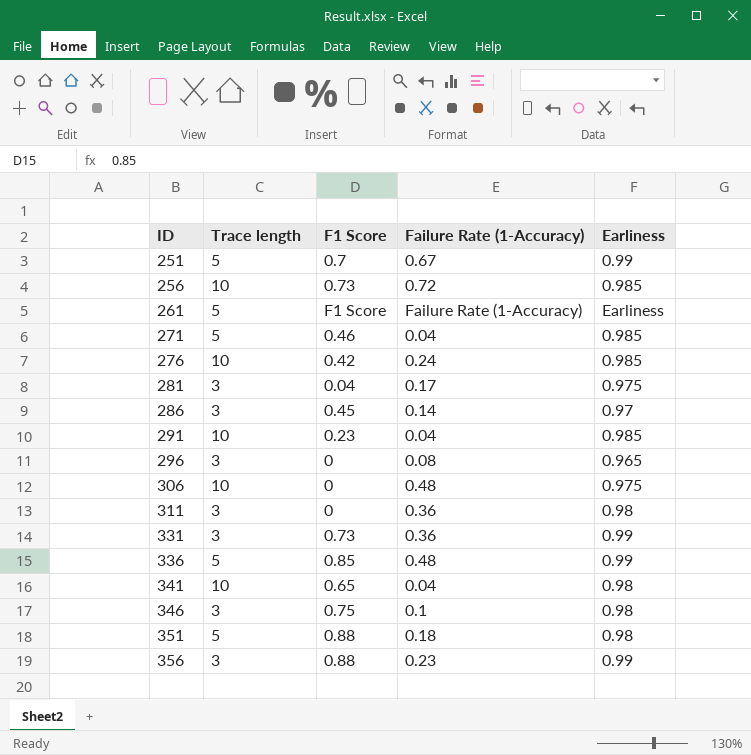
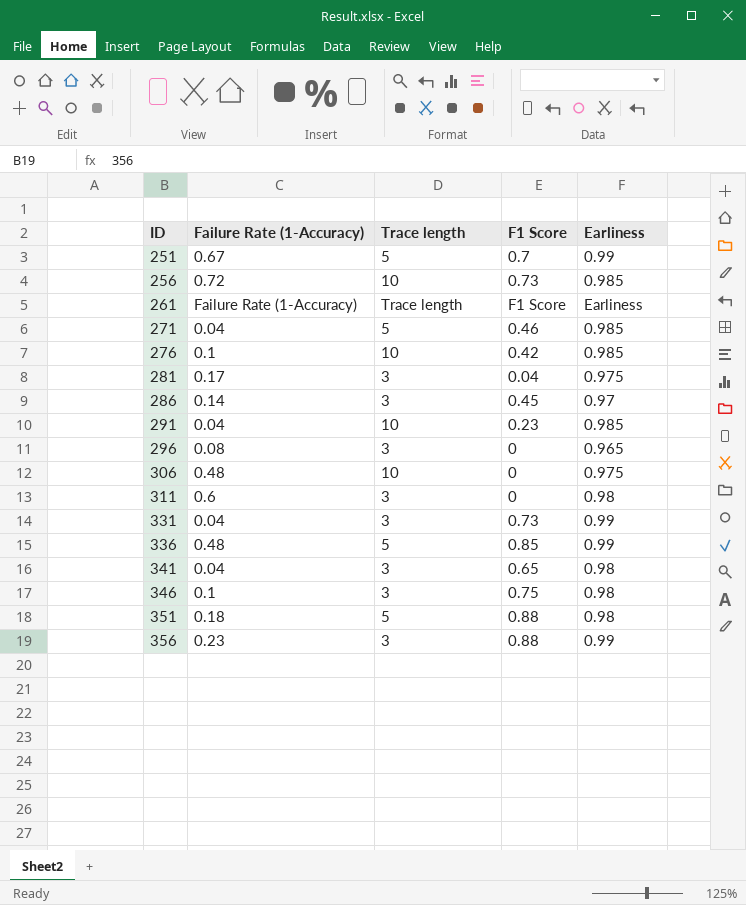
column Failure Rate (1-Accuracy) | position: 4 -> 2
261 | Trace length: 5 -> Trace length
276 | Failure Rate (1-Accuracy): 0.24 -> 0.1
311 | Failure Rate (1-Accuracy): 0.36 -> 0.6
331 | Failure Rate (1-Accuracy): 0.36 -> 0.04
341 | Trace length: 10 -> 3

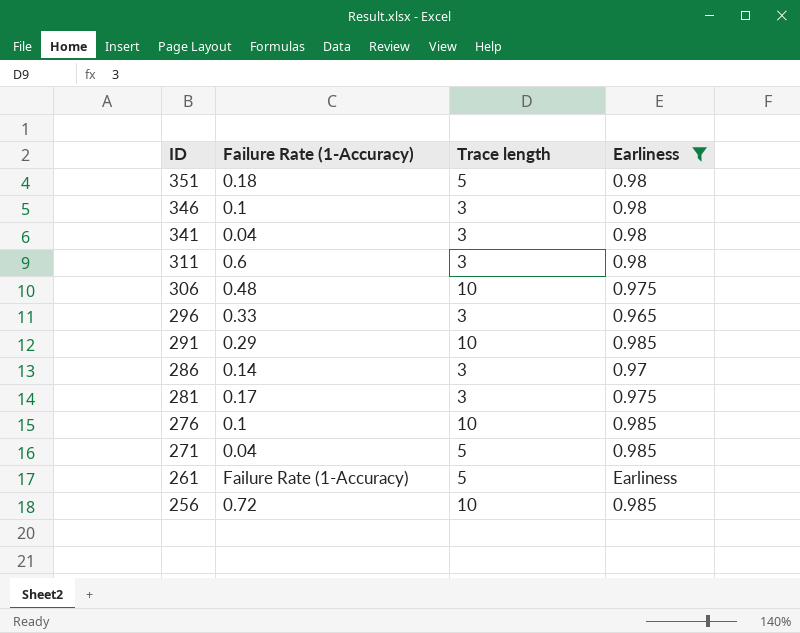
filter: none -> Earliness != 0.99
row order: ID ascending -> ID descending
column F1 Score | position: 4 -> none
296 | Failure Rate (1-Accuracy): 0.08 -> 0.33
291 | Failure Rate (1-Accuracy): 0.04 -> 0.29
261 | Trace length: Trace length -> 5

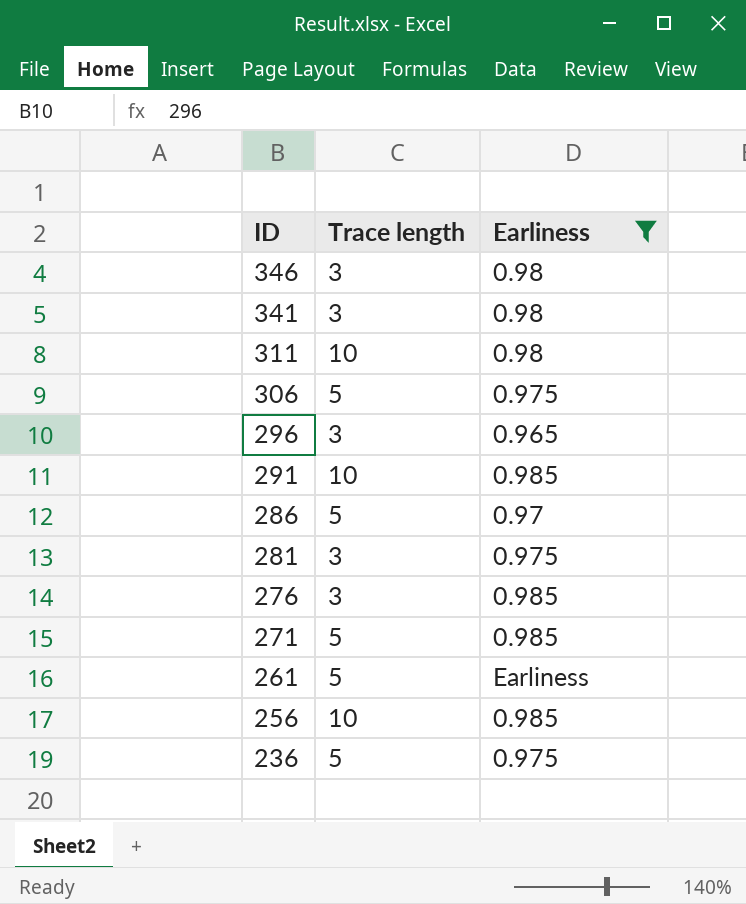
column Failure Rate (1-Accuracy) | position: 2 -> none
row 351: 0.18 | 5 | 0.98 -> none
311 | Trace length: 3 -> 10
306 | Trace length: 10 -> 5
286 | Trace length: 3 -> 5
276 | Trace length: 10 -> 3
row 236: none -> 5 | 0.975

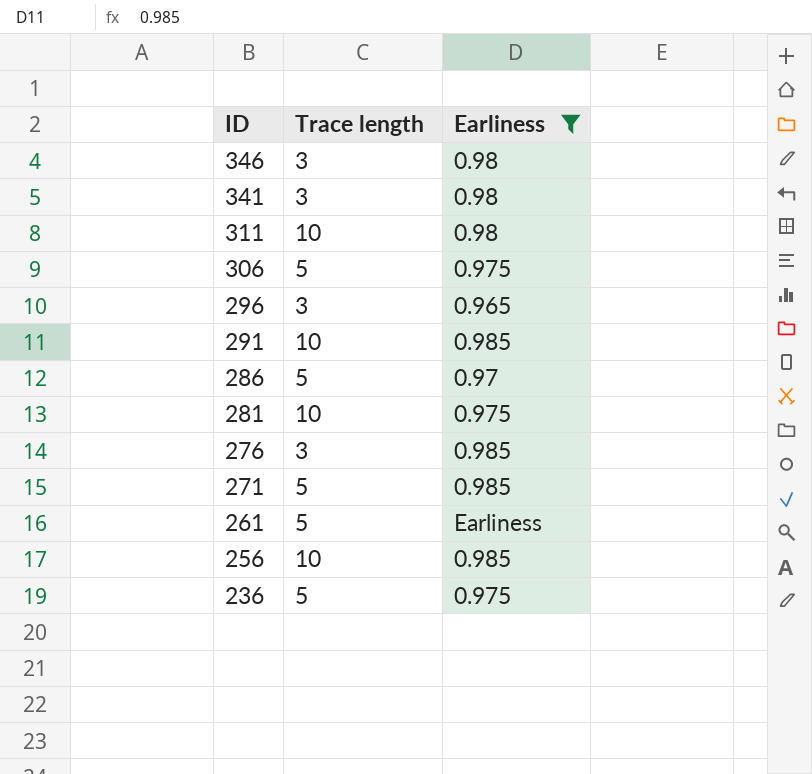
281 | Trace length: 3 -> 10

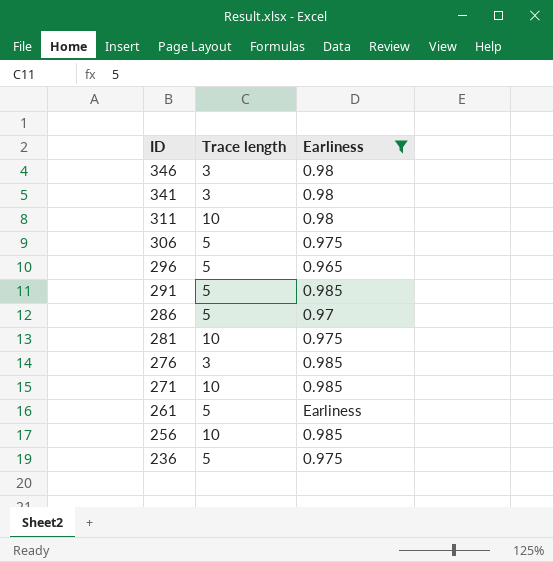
296 | Trace length: 3 -> 5
291 | Trace length: 10 -> 5
271 | Trace length: 5 -> 10

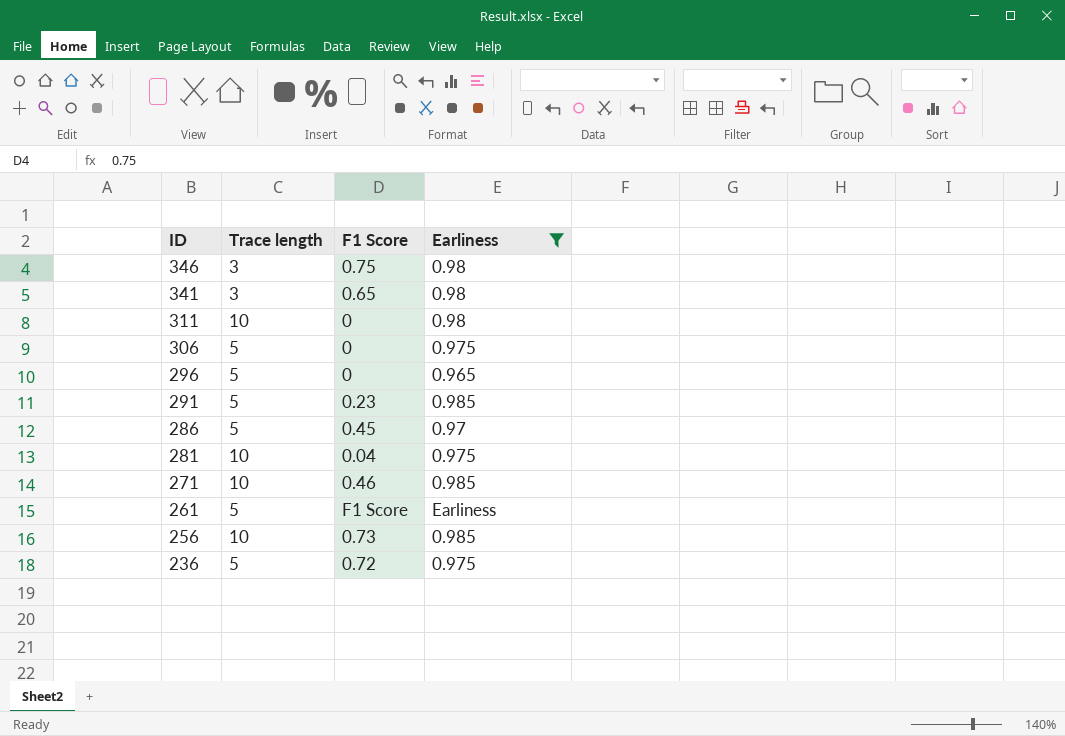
column F1 Score | position: none -> 3
row 276: 3 | 0.985 -> none

